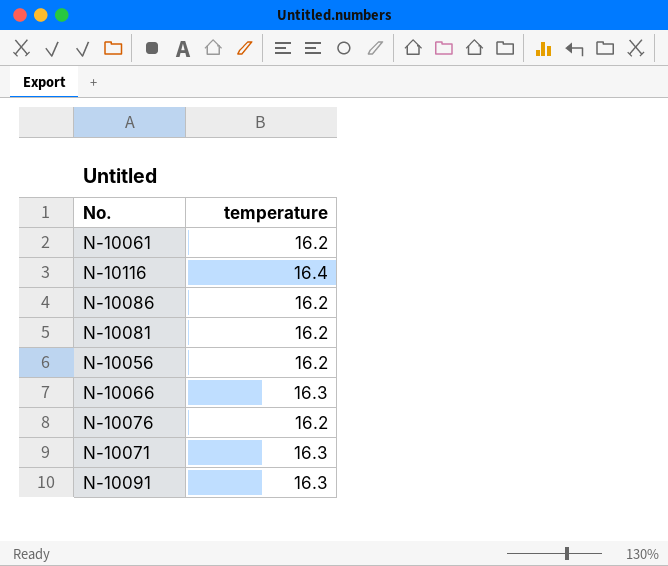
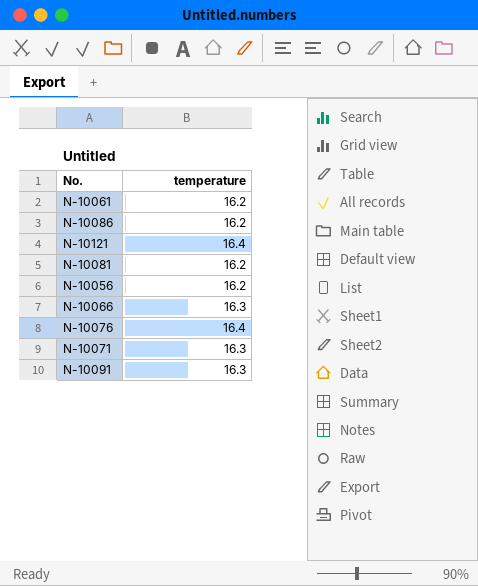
row N-10116: 16.4 -> none
row N-10121: none -> 16.4
N-10076 | temperature: 16.2 -> 16.4

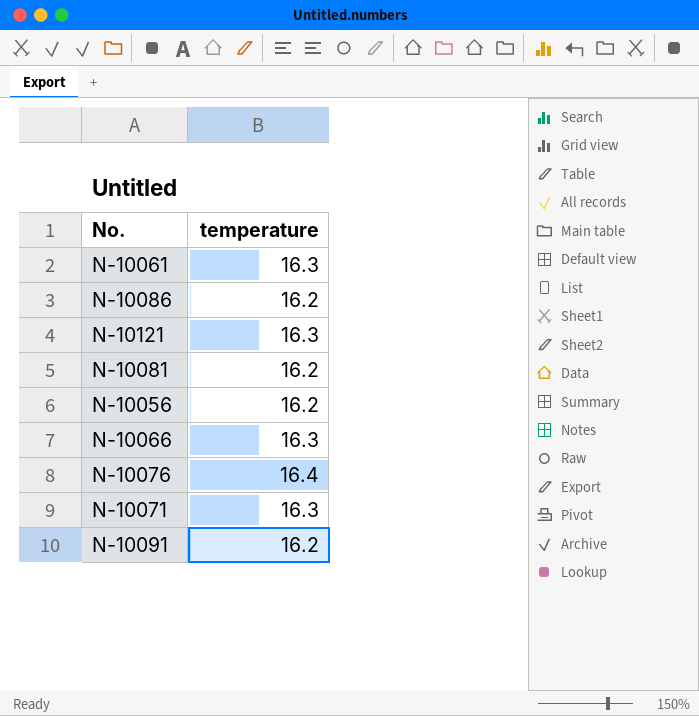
N-10061 | temperature: 16.2 -> 16.3
N-10121 | temperature: 16.4 -> 16.3
N-10091 | temperature: 16.3 -> 16.2

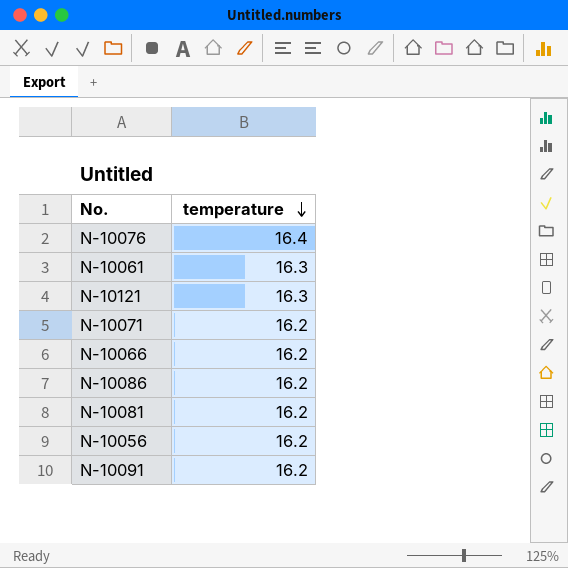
row order: none -> temperature descending
N-10071 | temperature: 16.3 -> 16.2
N-10066 | temperature: 16.3 -> 16.2

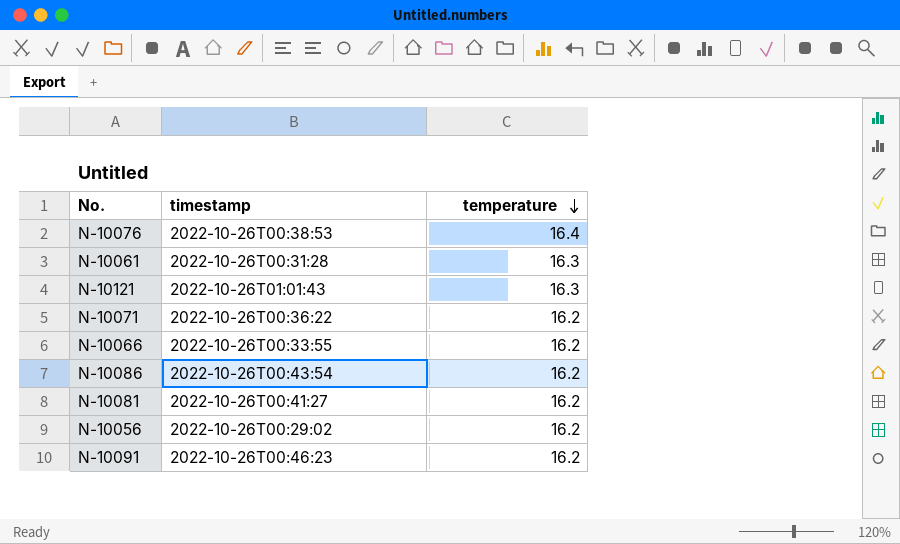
column timestamp | position: none -> 2

